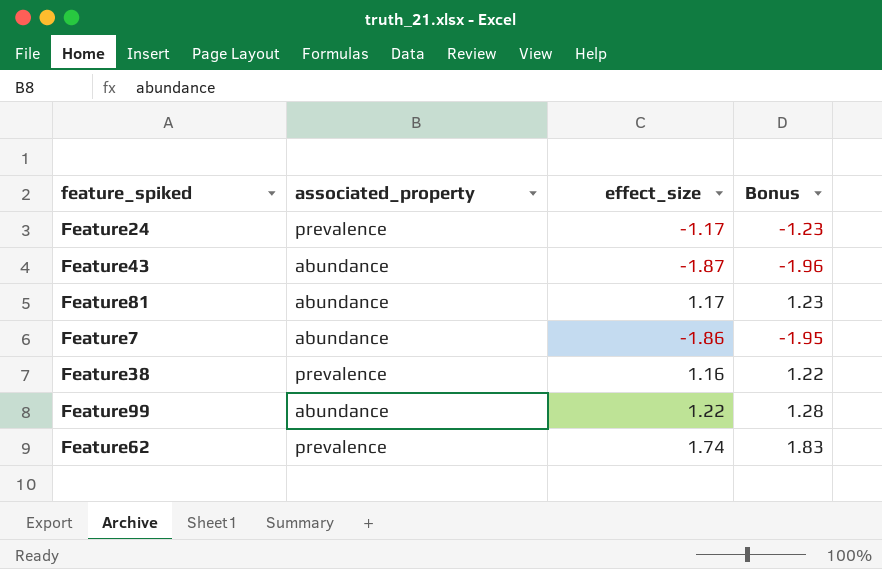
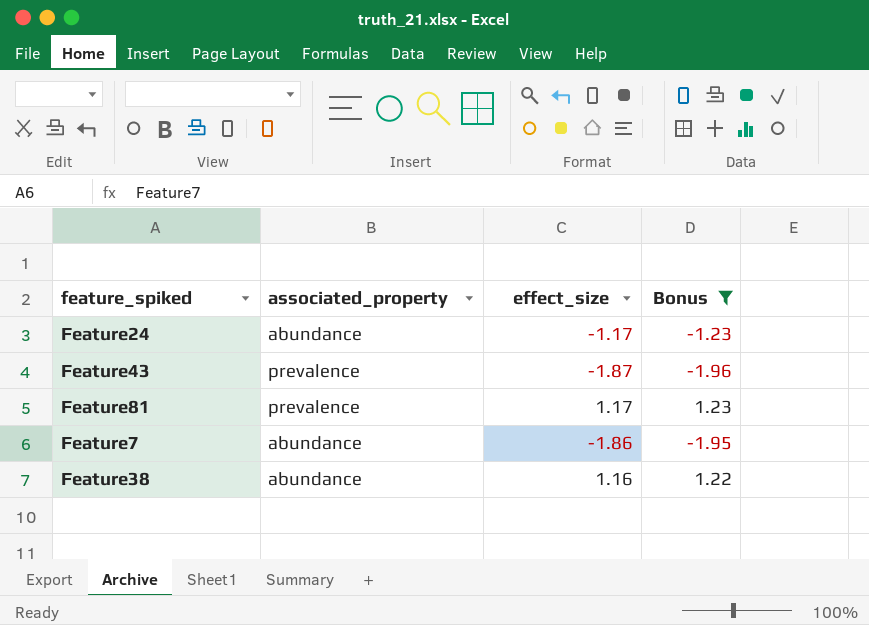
filter: none -> Bonus <= 1.23
Feature24 | associated_property: prevalence -> abundance
Feature43 | associated_property: abundance -> prevalence
Feature81 | associated_property: abundance -> prevalence
Feature38 | associated_property: prevalence -> abundance

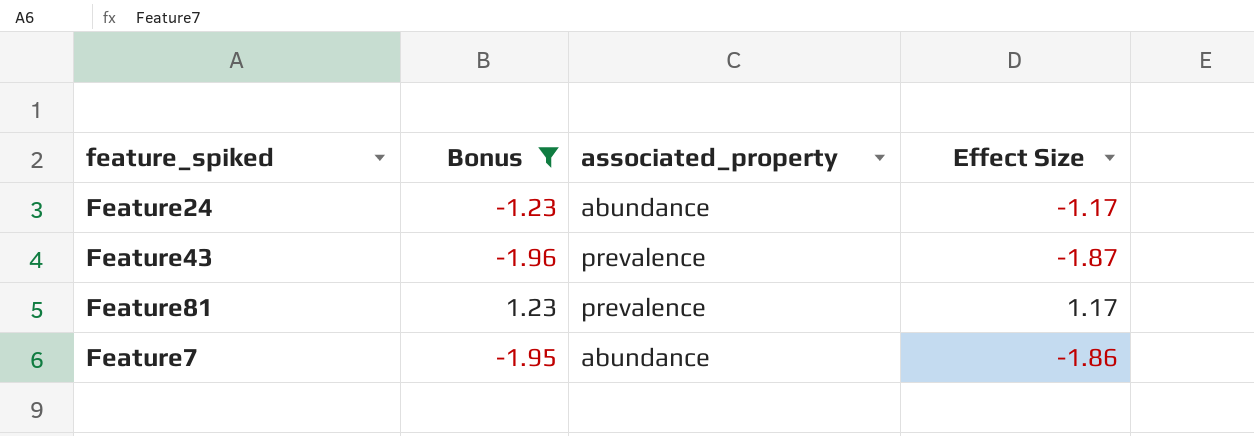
column Bonus | position: 4 -> 2
column name: effect_size -> Effect Size
row Feature38: abundance | 1.16 | 1.22 -> none

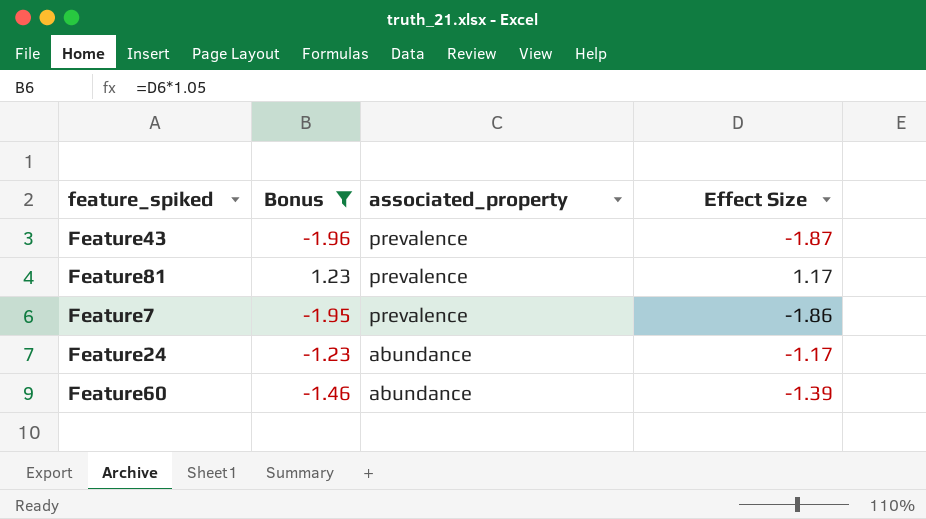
row order: none -> associated_property descending
Feature7 | associated_property: abundance -> prevalence
row Feature60: none -> -1.46 | abundance | -1.39

